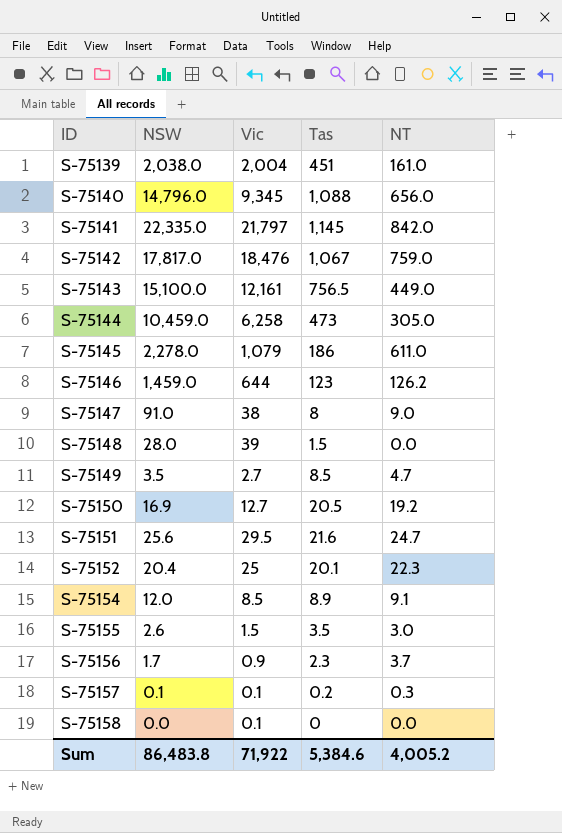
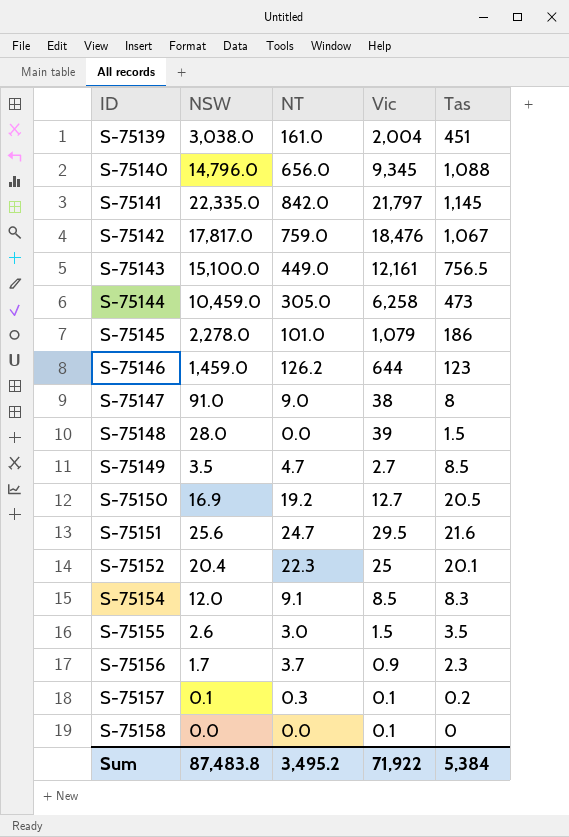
column NT | position: 5 -> 3
S-75139 | NSW: 2,038.0 -> 3,038.0
S-75145 | NT: 611.0 -> 101.0
S-75154 | Tas: 8.9 -> 8.3
Sum | NSW: 86,483.8 -> 87,483.8
Sum | NT: 4,005.2 -> 3,495.2
Sum | Tas: 5,384.6 -> 5,384

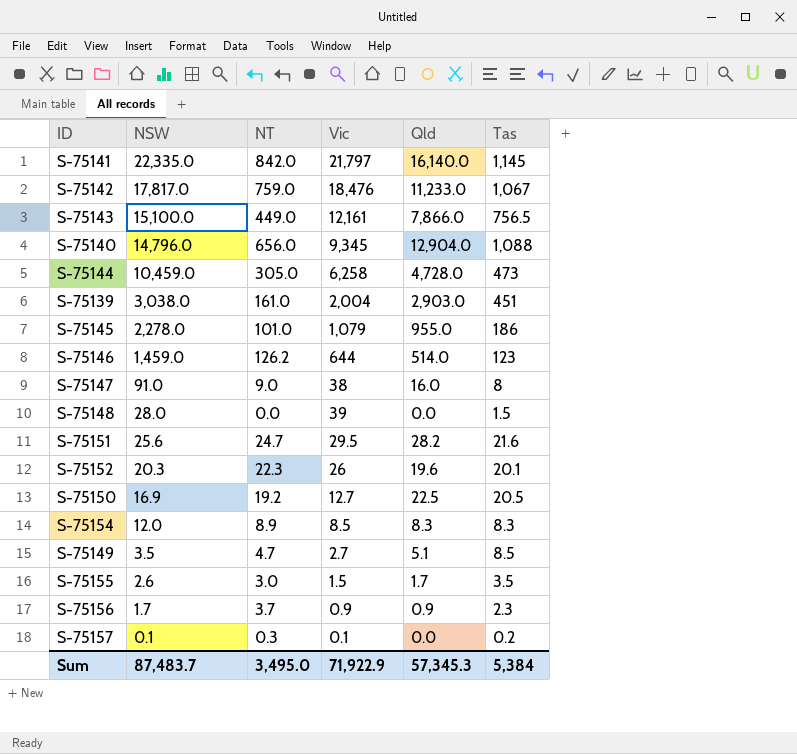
row order: ID ascending -> NSW descending
column Qld | position: none -> 5
row S-75158: 0.0 | 0.0 | 0.1 | 0 -> none
S-75152 | NSW: 20.4 -> 20.3
S-75152 | Vic: 25 -> 26
S-75154 | NT: 9.1 -> 8.9
Sum | NSW: 87,483.8 -> 87,483.7
Sum | NT: 3,495.2 -> 3,495.0
Sum | Vic: 71,922 -> 71,922.9

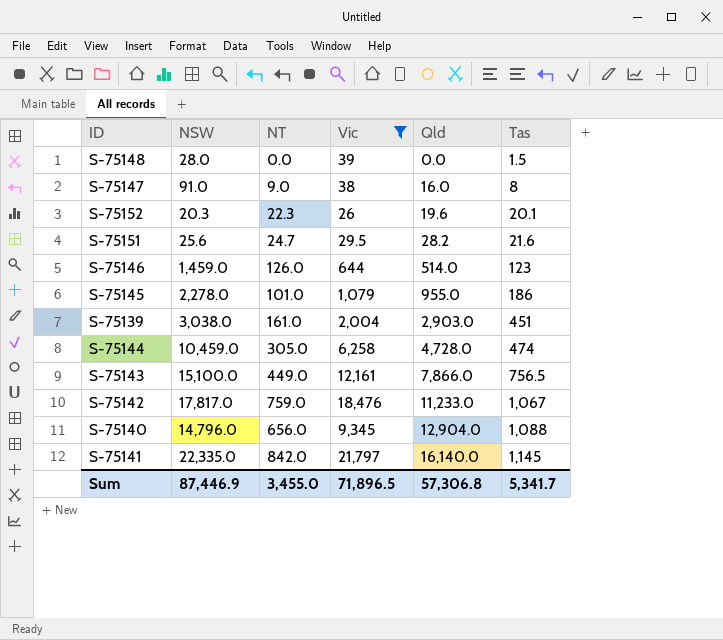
filter: none -> Vic >= 26
row order: NSW descending -> Qld ascending
S-75146 | NT: 126.2 -> 126.0
S-75144 | Tas: 473 -> 474
Sum | NSW: 87,483.7 -> 87,446.9
Sum | NT: 3,495.0 -> 3,455.0
Sum | Vic: 71,922.9 -> 71,896.5
Sum | Qld: 57,345.3 -> 57,306.8
Sum | Tas: 5,384 -> 5,341.7

